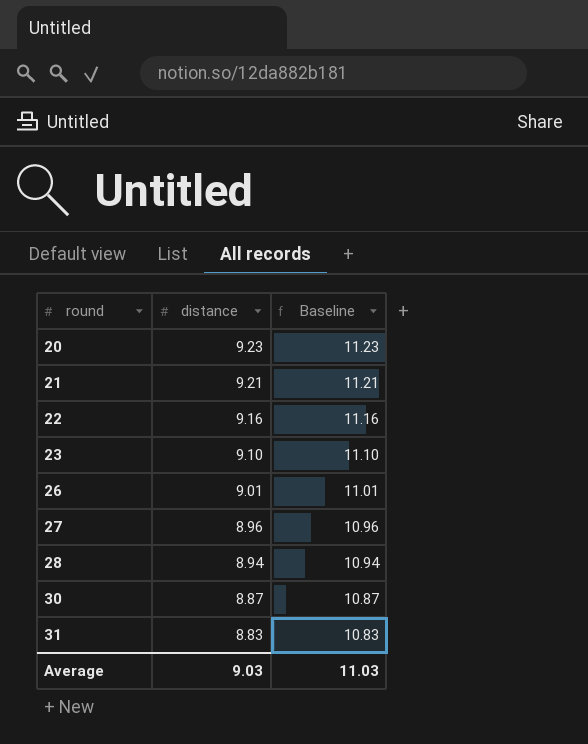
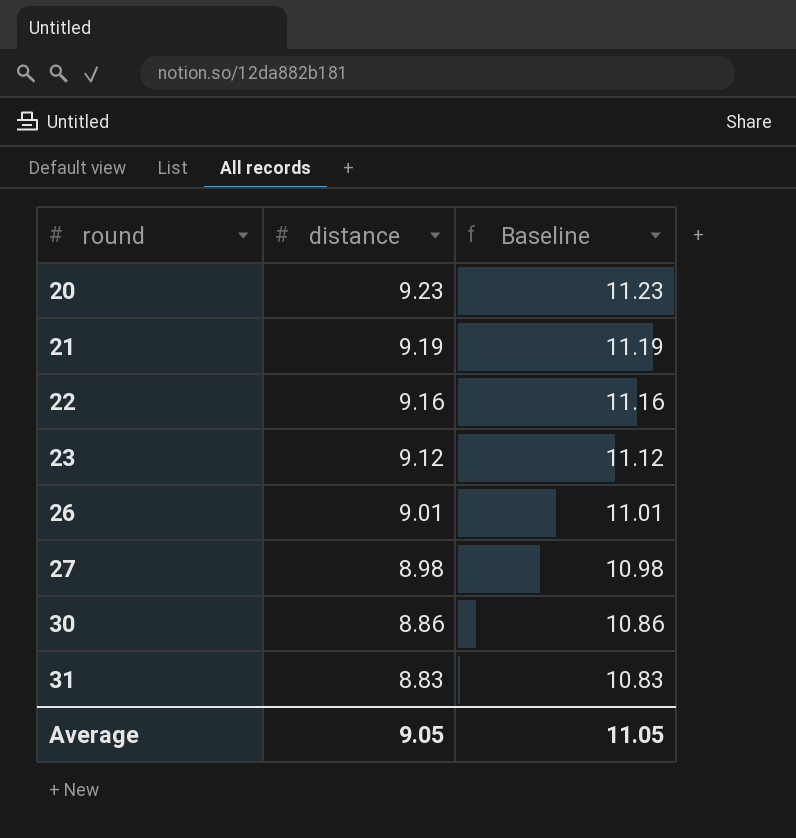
row 28: 8.94 | 10.94 -> none
21 | distance: 9.21 -> 9.19
21 | Baseline: 11.21 -> 11.19
23 | distance: 9.10 -> 9.12
23 | Baseline: 11.10 -> 11.12
27 | distance: 8.96 -> 8.98
27 | Baseline: 10.96 -> 10.98
30 | distance: 8.87 -> 8.86
30 | Baseline: 10.87 -> 10.86
Average | distance: 9.03 -> 9.05
Average | Baseline: 11.03 -> 11.05

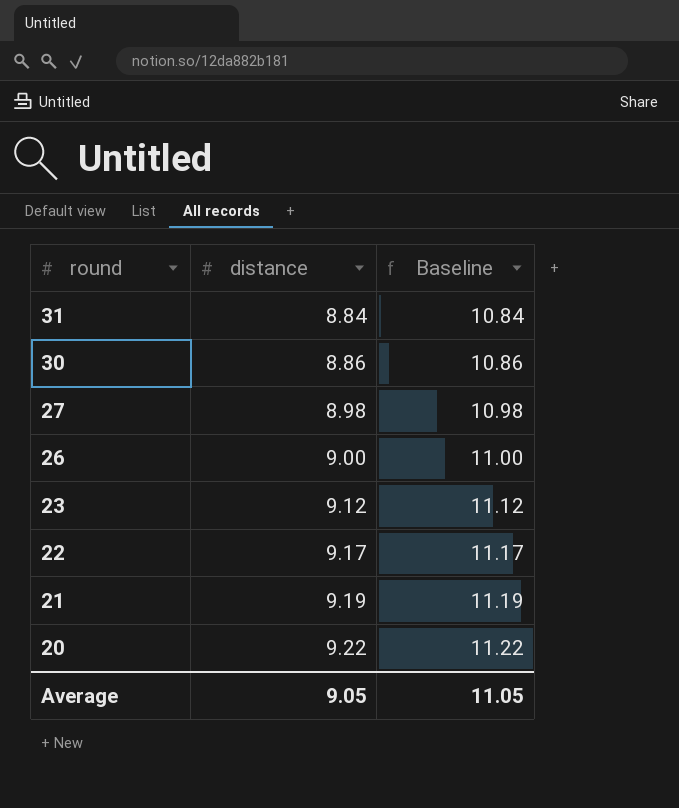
row order: round ascending -> round descending
31 | distance: 8.83 -> 8.84
31 | Baseline: 10.83 -> 10.84
26 | distance: 9.01 -> 9.00
26 | Baseline: 11.01 -> 11.00
22 | distance: 9.16 -> 9.17
22 | Baseline: 11.16 -> 11.17
20 | distance: 9.23 -> 9.22
20 | Baseline: 11.23 -> 11.22

